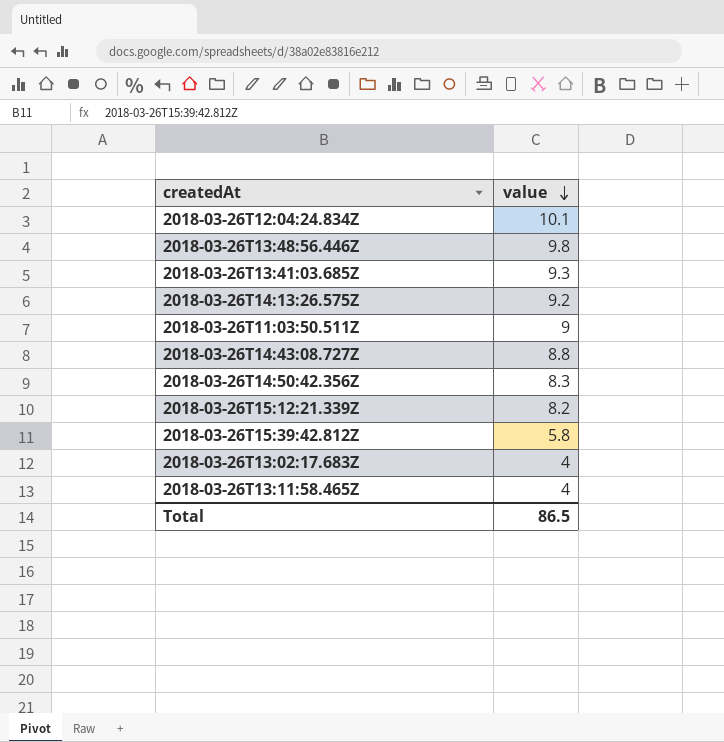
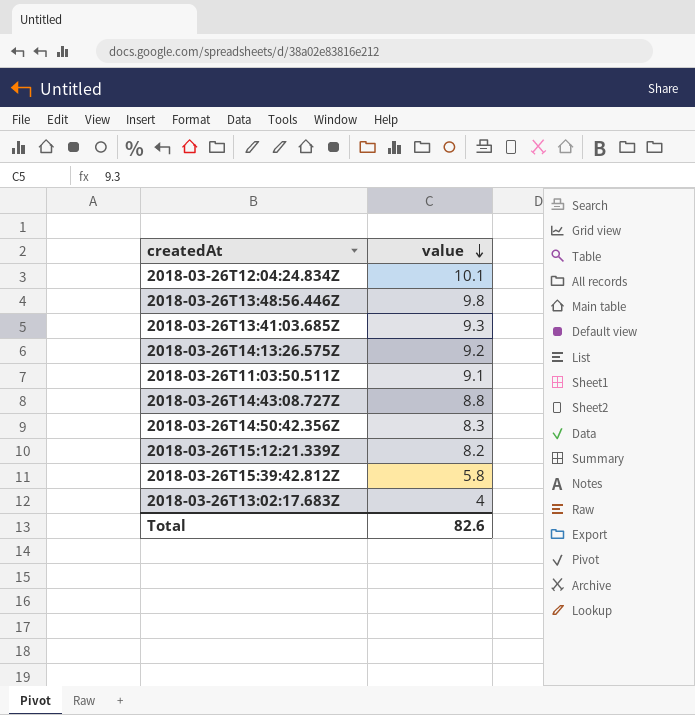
row 2018-03-26T13:11:58.465Z: 4 -> none
2018-03-26T11:03:50.511Z | value: 9 -> 9.1
Total | value: 86.5 -> 82.6

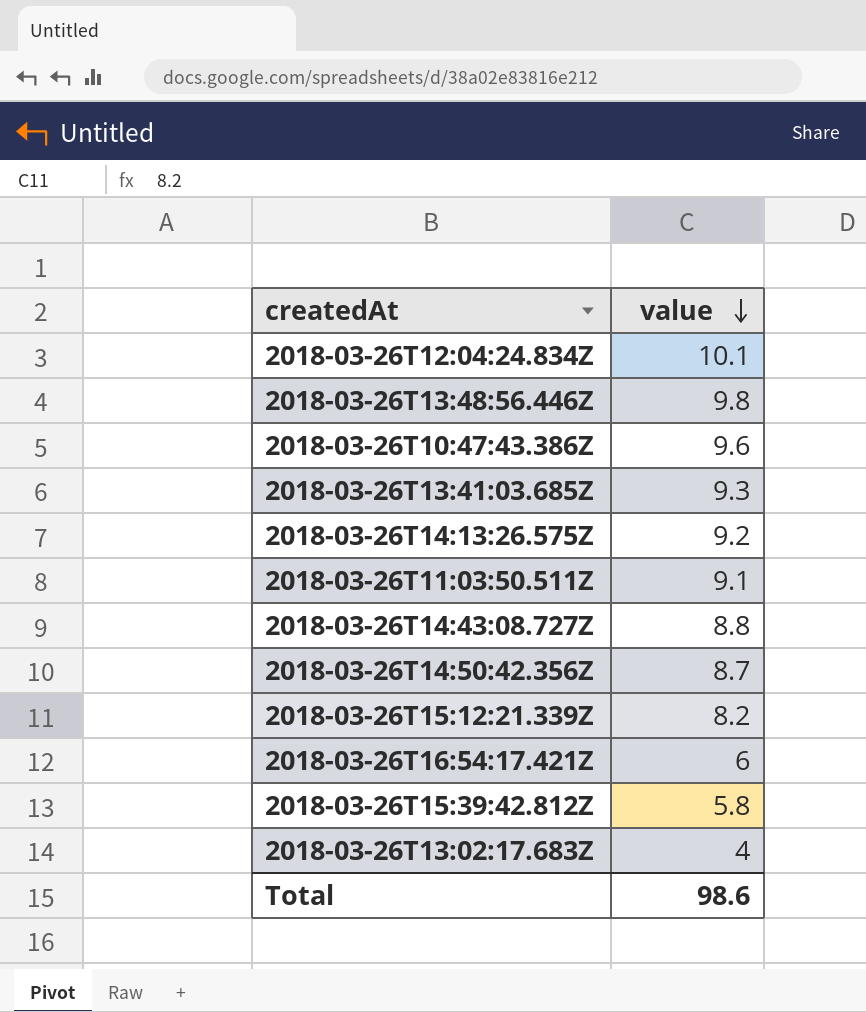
row 2018-03-26T10:47:43.386Z: none -> 9.6
2018-03-26T14:50:42.356Z | value: 8.3 -> 8.7
row 2018-03-26T16:54:17.421Z: none -> 6
Total | value: 82.6 -> 98.6

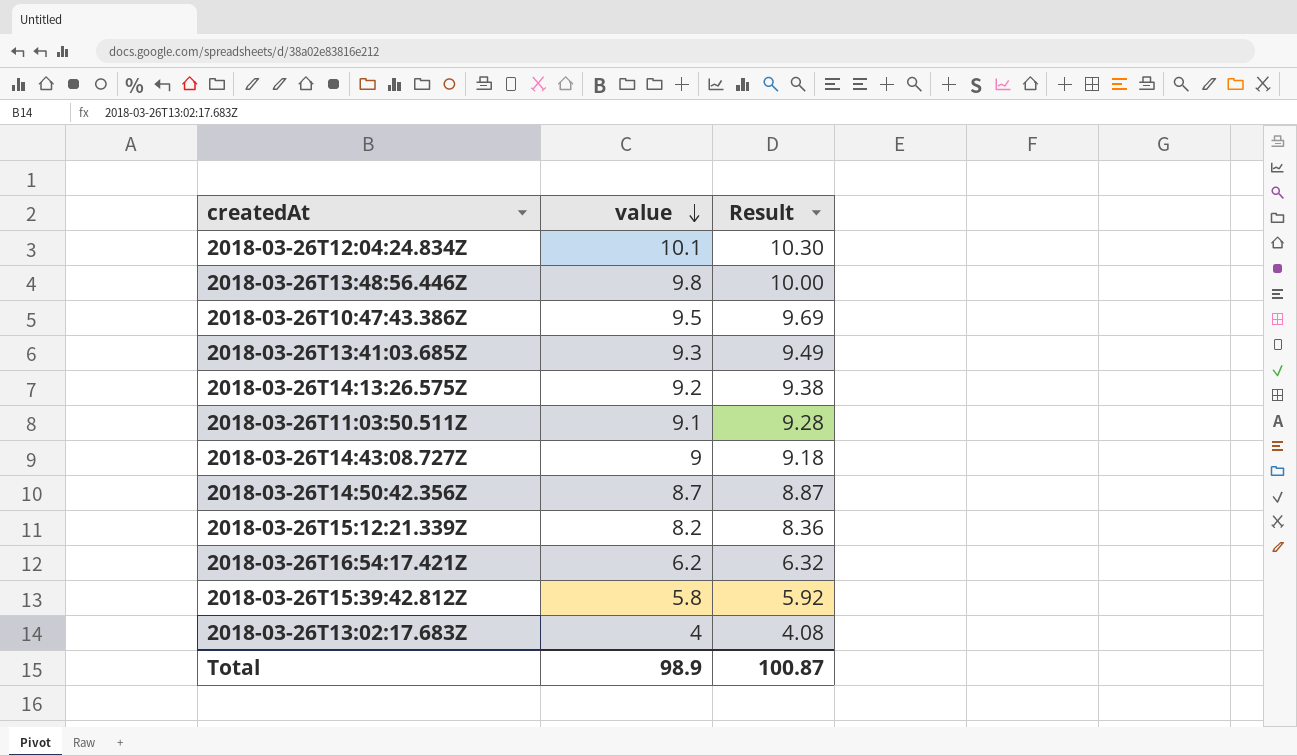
column Result | formula: none -> [value] * 1.02
2018-03-26T10:47:43.386Z | value: 9.6 -> 9.5
2018-03-26T14:43:08.727Z | value: 8.8 -> 9
2018-03-26T16:54:17.421Z | value: 6 -> 6.2
Total | value: 98.6 -> 98.9

